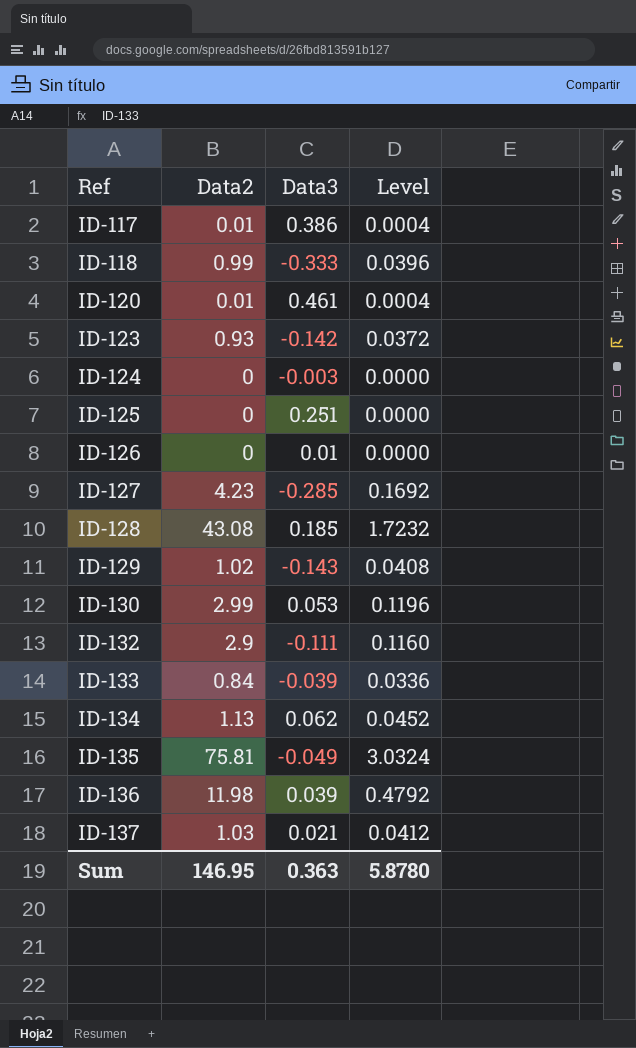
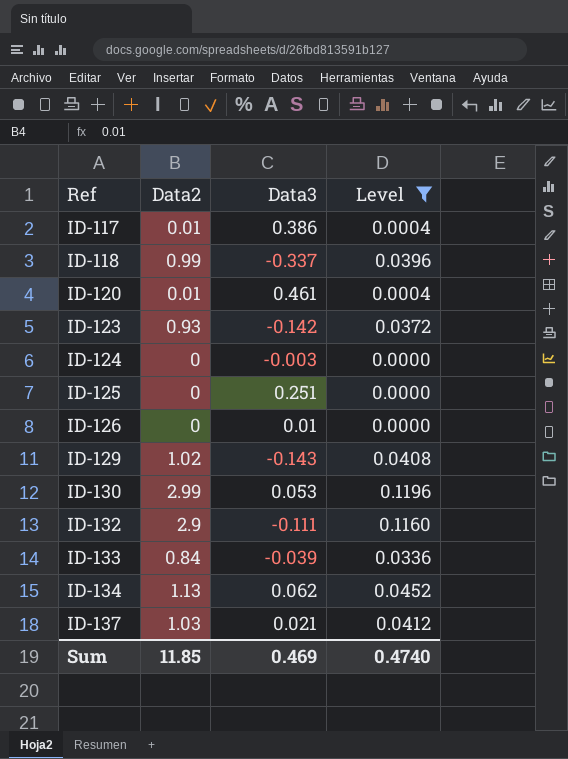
filter: none -> Level <= 0.1196
ID-118 | Data3: -0.333 -> -0.337
Sum | Data2: 146.95 -> 11.85
Sum | Data3: 0.363 -> 0.469
Sum | Level: 5.8780 -> 0.4740

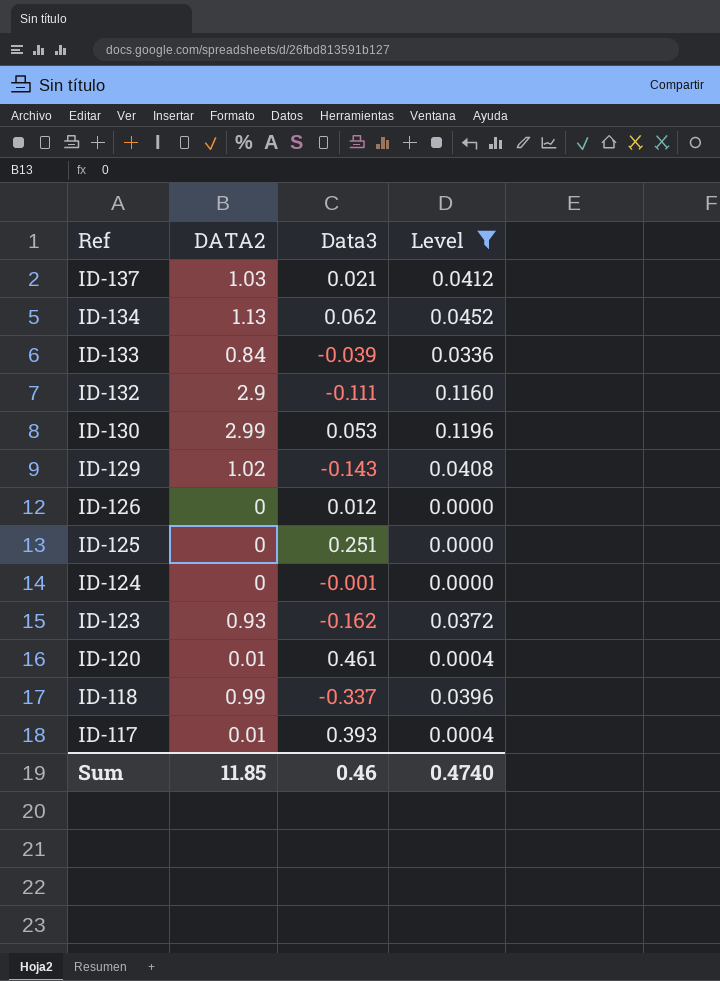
row order: Ref ascending -> Ref descending
column name: Data2 -> DATA2
ID-126 | Data3: 0.01 -> 0.012
ID-124 | Data3: -0.003 -> -0.001
ID-123 | Data3: -0.142 -> -0.162
ID-117 | Data3: 0.386 -> 0.393
Sum | Data3: 0.469 -> 0.46

